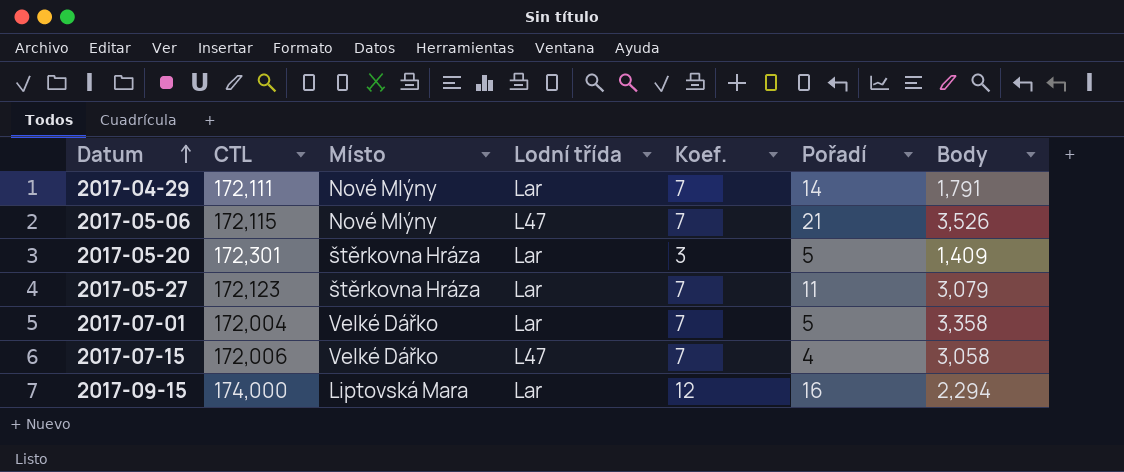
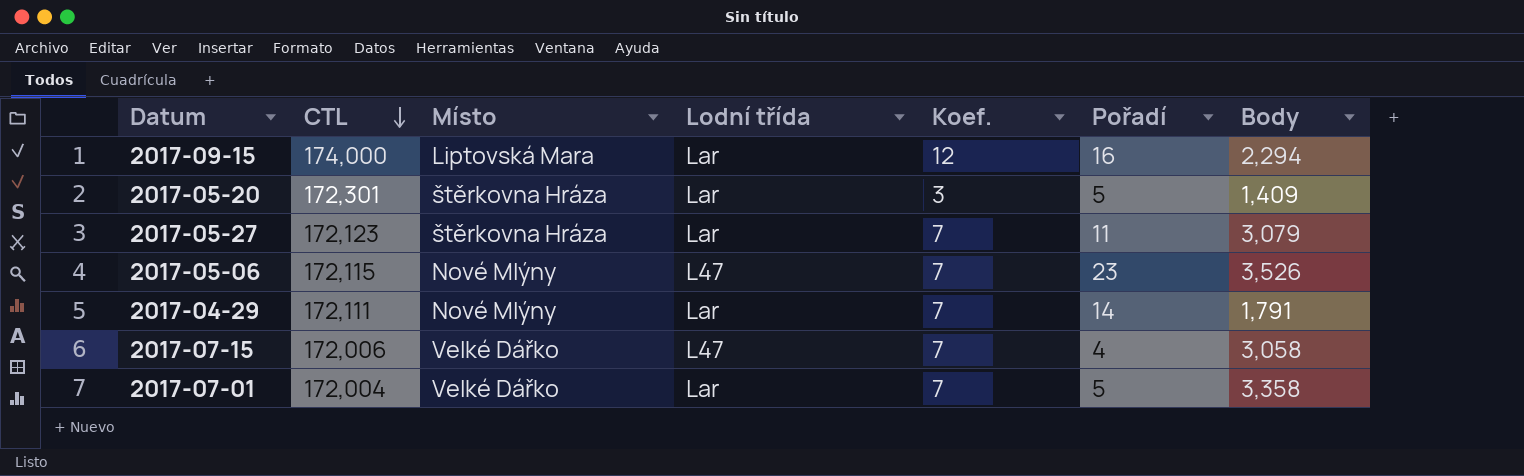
row order: Datum ascending -> CTL descending
2017-05-06 | Pořadí: 21 -> 23

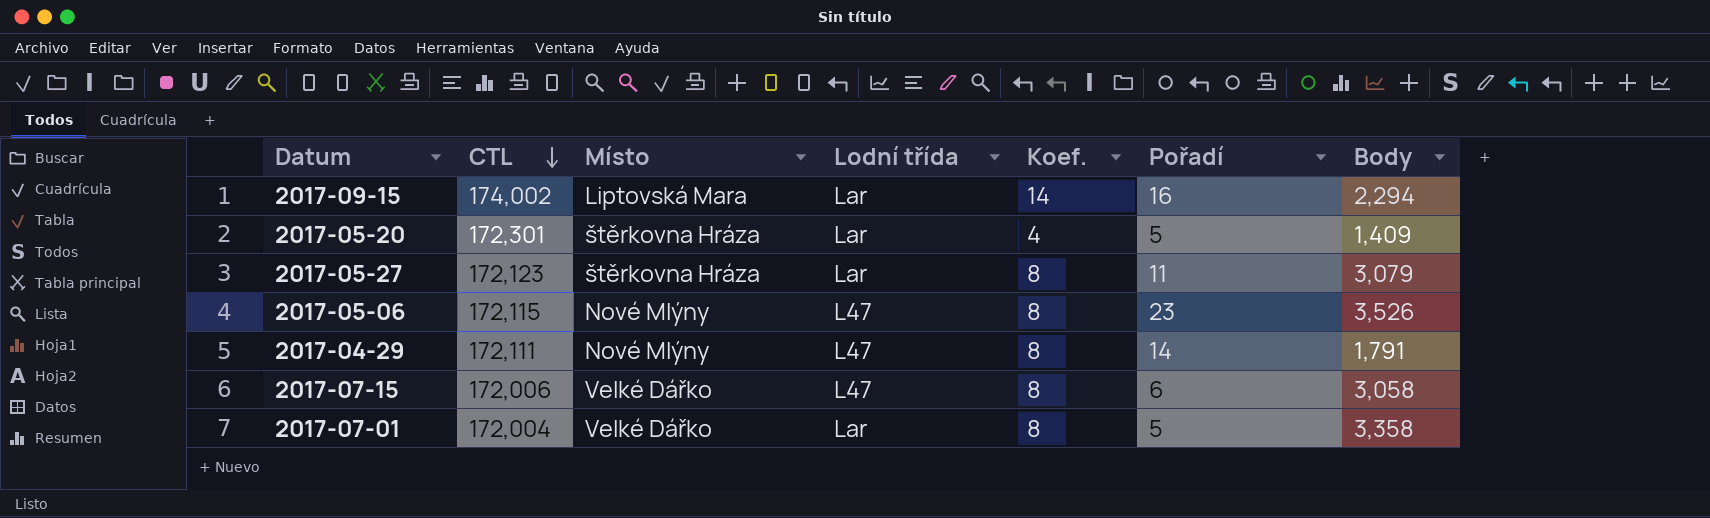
2017-09-15 | CTL: 174,000 -> 174,002
2017-09-15 | Koef.: 12 -> 14
2017-05-20 | Koef.: 3 -> 4
2017-05-27 | Koef.: 7 -> 8
2017-05-06 | Koef.: 7 -> 8
2017-04-29 | Lodní třída: Lar -> L47
2017-04-29 | Koef.: 7 -> 8
2017-07-15 | Koef.: 7 -> 8
2017-07-15 | Pořadí: 4 -> 6
2017-07-01 | Koef.: 7 -> 8

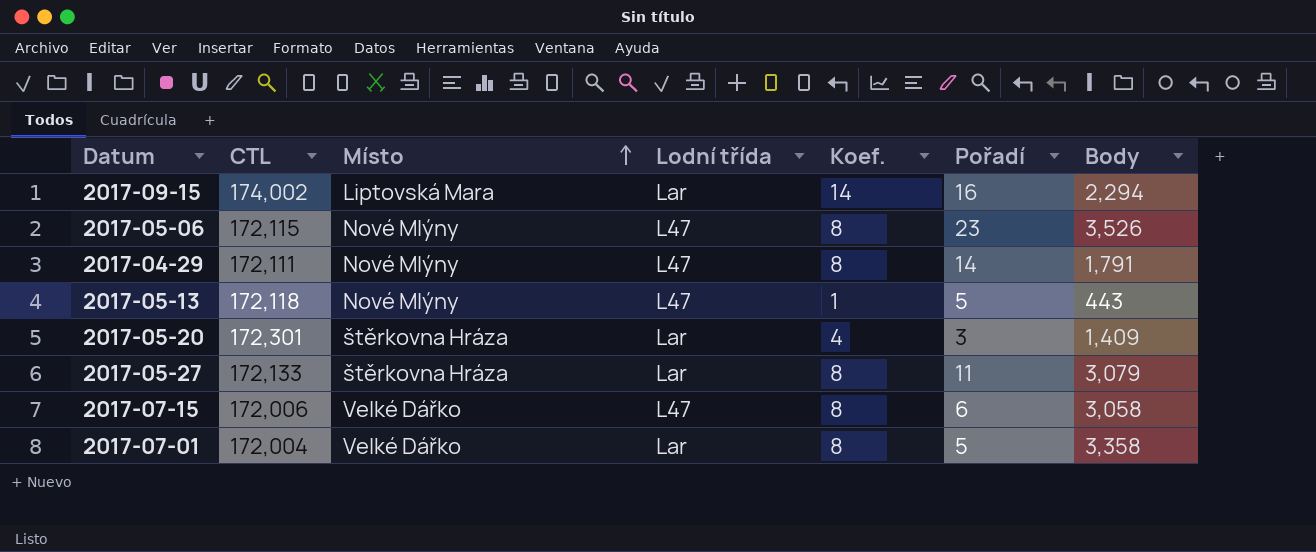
row order: CTL descending -> Místo ascending
row 2017-05-13: none -> 172,118 | Nové Mlýny | L47 | 1 | 5 | 443
2017-05-20 | Pořadí: 5 -> 3
2017-05-27 | CTL: 172,123 -> 172,133

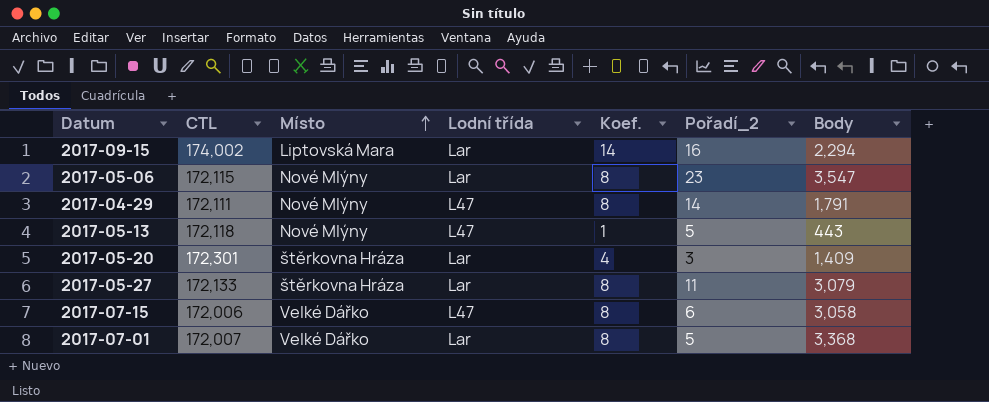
column name: Pořadí -> Pořadí_2
2017-05-06 | Lodní třída: L47 -> Lar
2017-05-06 | Body: 3,526 -> 3,547
2017-07-01 | CTL: 172,004 -> 172,007
2017-07-01 | Body: 3,358 -> 3,368

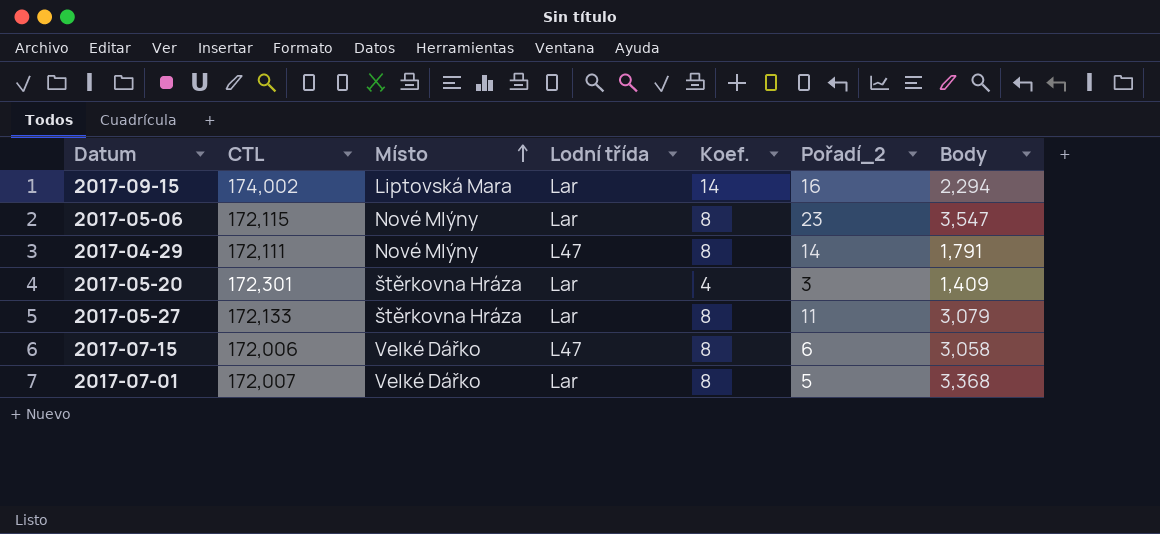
row 2017-05-13: 172,118 | Nové Mlýny | L47 | 1 | 5 | 443 -> none

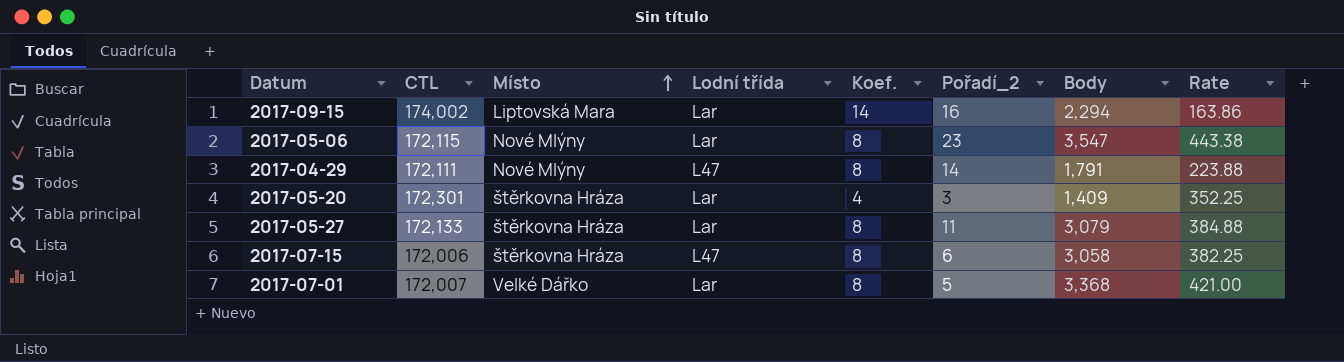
column Rate | formula: none -> [Body] / [Koef.]
2017-07-15 | Místo: Velké Dářko -> štěrkovna Hráza

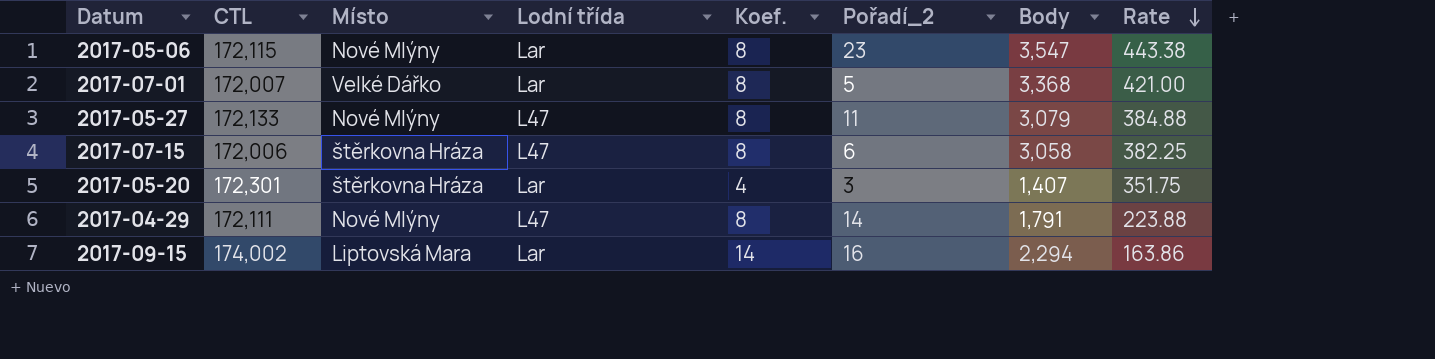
row order: Místo ascending -> Rate descending
2017-05-27 | Místo: štěrkovna Hráza -> Nové Mlýny
2017-05-27 | Lodní třída: Lar -> L47
2017-05-20 | Body: 1,409 -> 1,407
2017-05-20 | Rate: 352.25 -> 351.75

